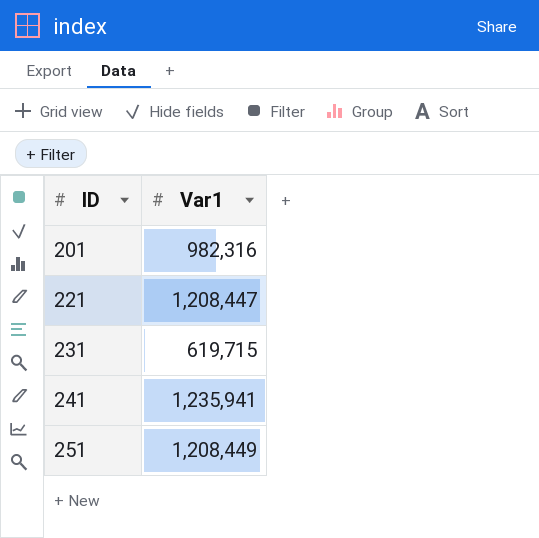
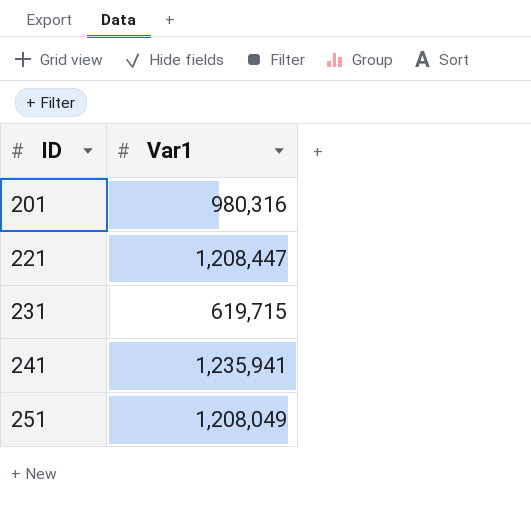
201 | Var1: 982,316 -> 980,316
251 | Var1: 1,208,449 -> 1,208,049

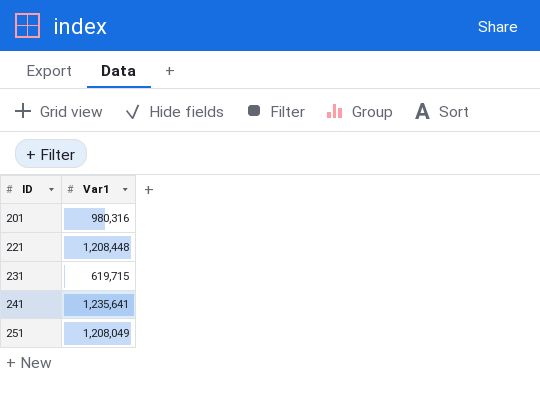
221 | Var1: 1,208,447 -> 1,208,448
241 | Var1: 1,235,941 -> 1,235,641

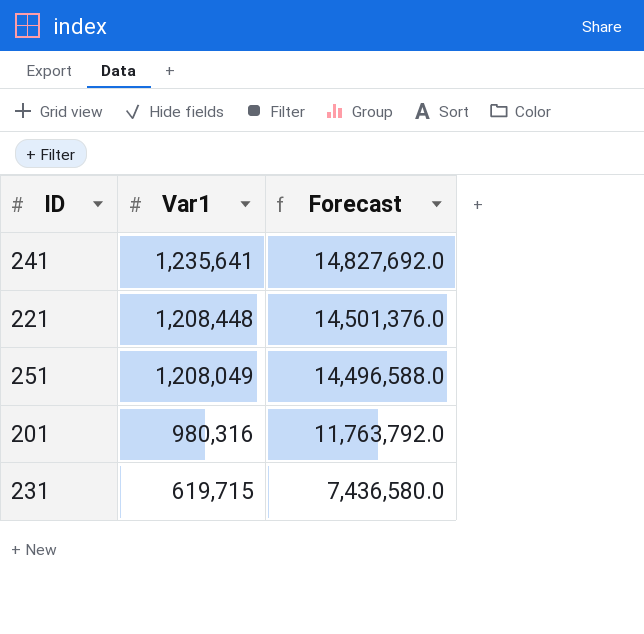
row order: ID ascending -> Var1 descending
column Forecast | formula: none -> [Var1] * 12

